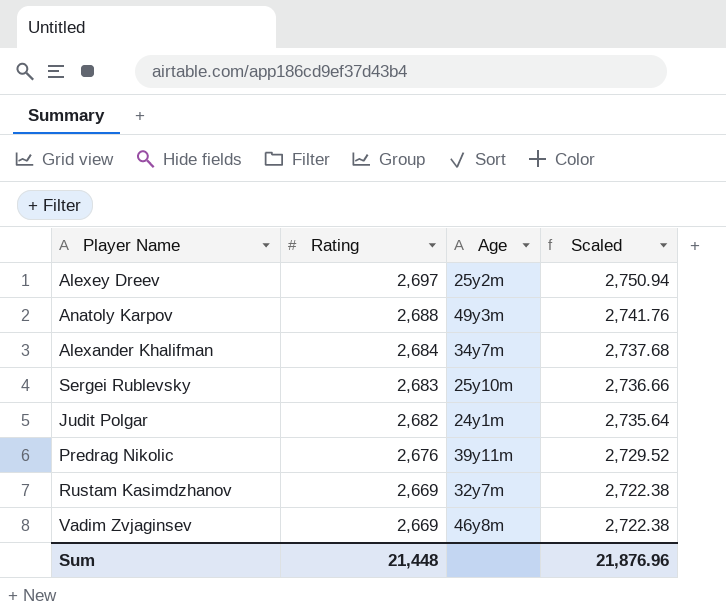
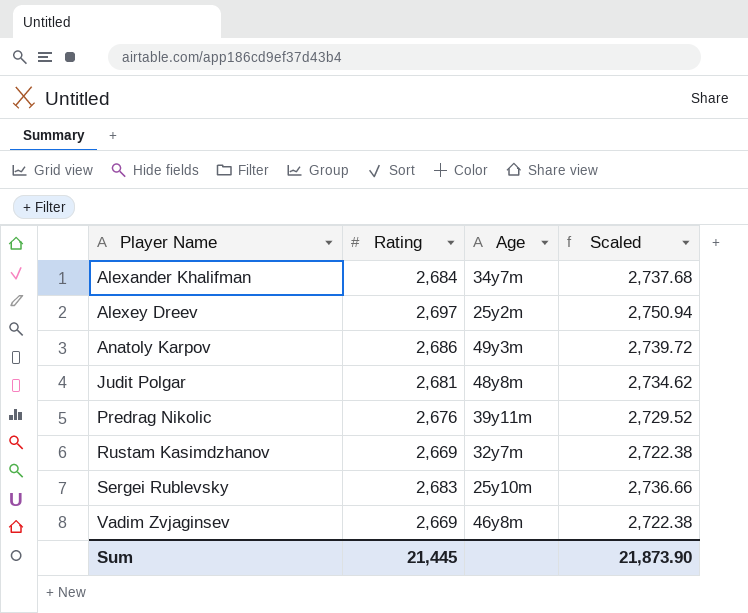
row order: Rating descending -> Player Name ascending
Anatoly Karpov | Rating: 2,688 -> 2,686
Anatoly Karpov | Scaled: 2,741.76 -> 2,739.72
Judit Polgar | Rating: 2,682 -> 2,681
Judit Polgar | Age: 24y1m -> 48y8m
Judit Polgar | Scaled: 2,735.64 -> 2,734.62
Sum | Rating: 21,448 -> 21,445
Sum | Scaled: 21,876.96 -> 21,873.90

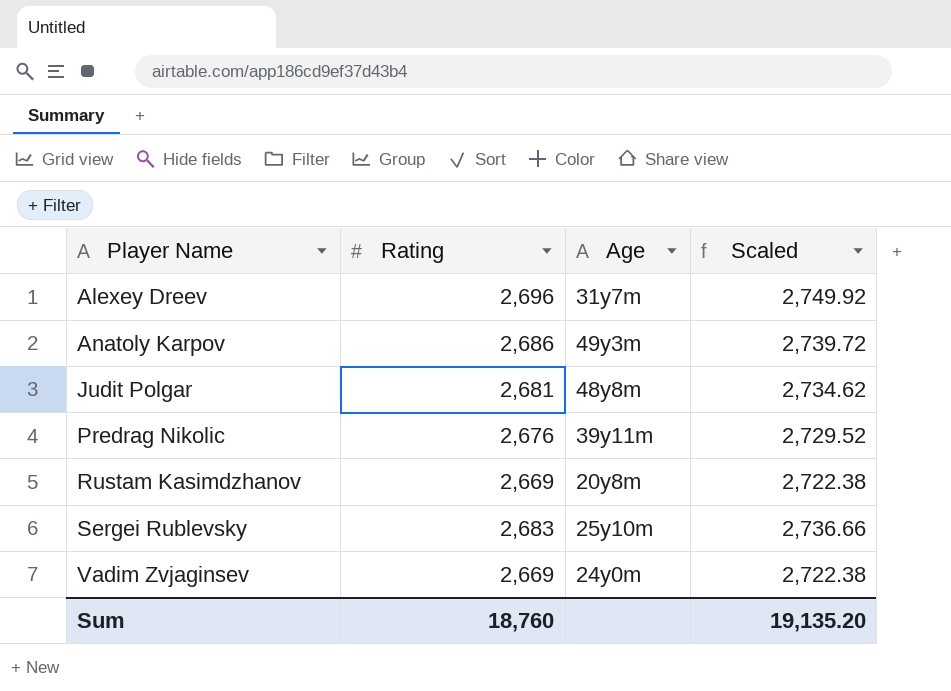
row Alexander Khalifman: 2,684 | 34y7m | 2,737.68 -> none
Alexey Dreev | Rating: 2,697 -> 2,696
Alexey Dreev | Age: 25y2m -> 31y7m
Alexey Dreev | Scaled: 2,750.94 -> 2,749.92
Rustam Kasimdzhanov | Age: 32y7m -> 20y8m
Vadim Zvjaginsev | Age: 46y8m -> 24y0m
Sum | Rating: 21,445 -> 18,760
Sum | Scaled: 21,873.90 -> 19,135.20

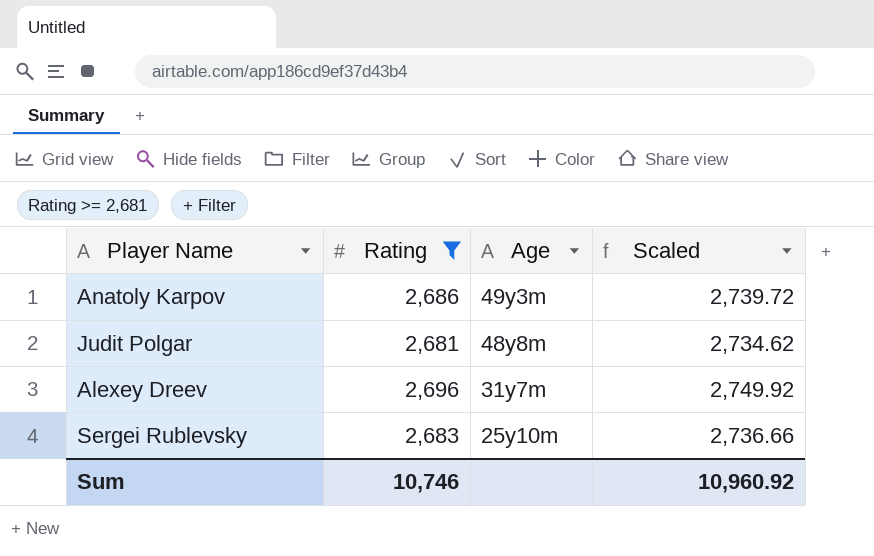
filter: none -> Rating >= 2,681
row order: Player Name ascending -> Age descending
Sum | Rating: 18,760 -> 10,746
Sum | Scaled: 19,135.20 -> 10,960.92

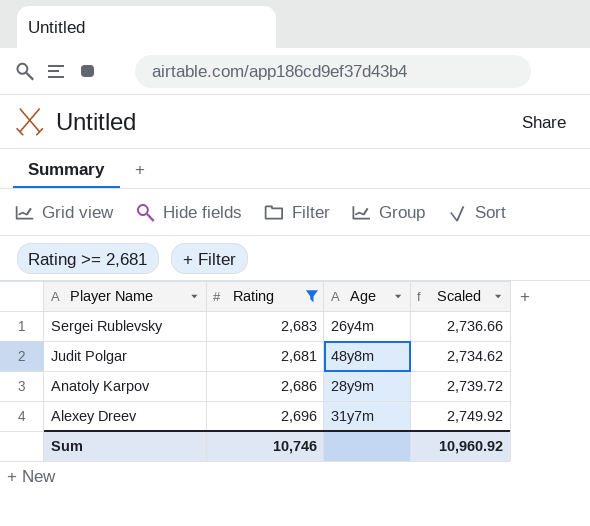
row order: Age descending -> Player Name descending
Sergei Rublevsky | Age: 25y10m -> 26y4m
Anatoly Karpov | Age: 49y3m -> 28y9m

